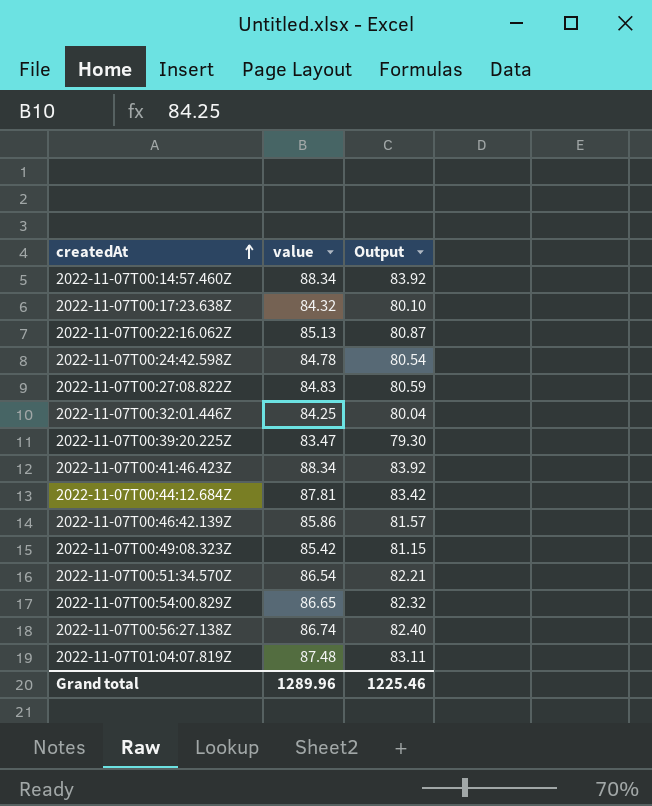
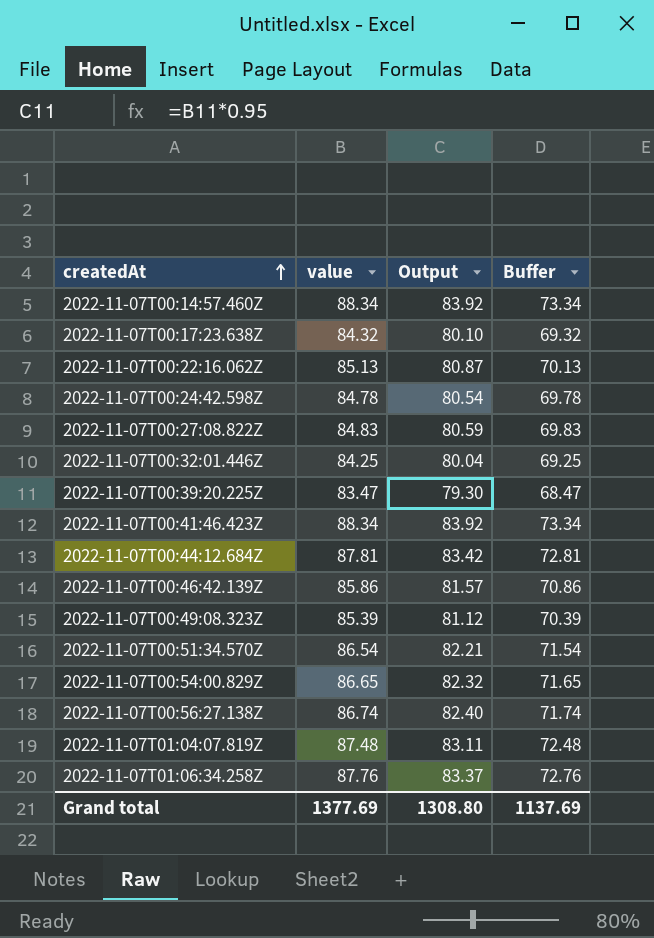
column Buffer | formula: none -> [value] - 15
2022-11-07T00:49:08.323Z | value: 85.42 -> 85.39
2022-11-07T00:49:08.323Z | Output: 81.15 -> 81.12
row 2022-11-07T01:06:34.258Z: none -> 87.76 | 83.37 | 72.76
Grand total | value: 1289.96 -> 1377.69
Grand total | Output: 1225.46 -> 1308.80

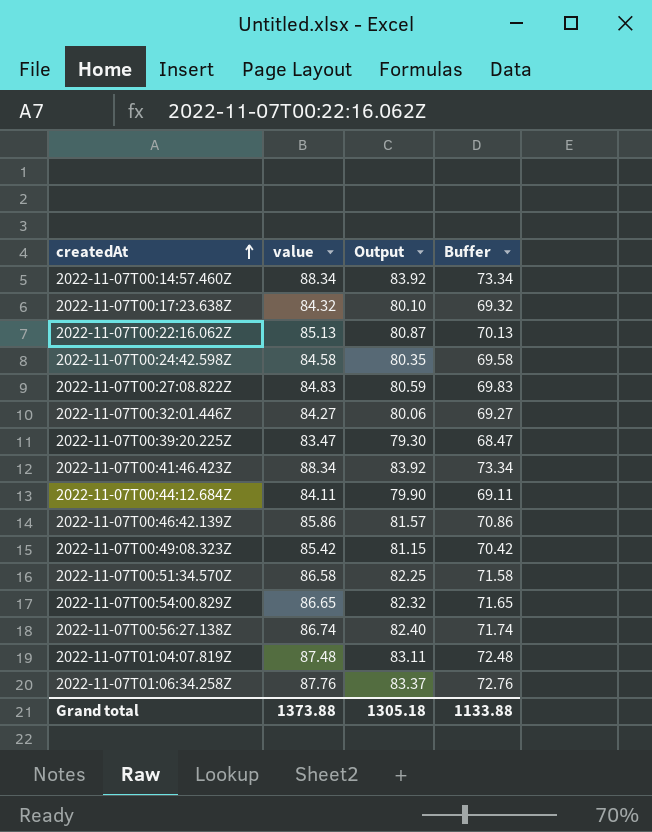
2022-11-07T00:24:42.598Z | value: 84.78 -> 84.58
2022-11-07T00:24:42.598Z | Output: 80.54 -> 80.35
2022-11-07T00:24:42.598Z | Buffer: 69.78 -> 69.58
2022-11-07T00:32:01.446Z | value: 84.25 -> 84.27
2022-11-07T00:32:01.446Z | Output: 80.04 -> 80.06
2022-11-07T00:32:01.446Z | Buffer: 69.25 -> 69.27
2022-11-07T00:44:12.684Z | value: 87.81 -> 84.11
2022-11-07T00:44:12.684Z | Output: 83.42 -> 79.90
2022-11-07T00:44:12.684Z | Buffer: 72.81 -> 69.11
2022-11-07T00:49:08.323Z | value: 85.39 -> 85.42
2022-11-07T00:49:08.323Z | Output: 81.12 -> 81.15
2022-11-07T00:49:08.323Z | Buffer: 70.39 -> 70.42
2022-11-07T00:51:34.570Z | value: 86.54 -> 86.58
2022-11-07T00:51:34.570Z | Output: 82.21 -> 82.25
2022-11-07T00:51:34.570Z | Buffer: 71.54 -> 71.58
Grand total | value: 1377.69 -> 1373.88
Grand total | Output: 1308.80 -> 1305.18
Grand total | Buffer: 1137.69 -> 1133.88

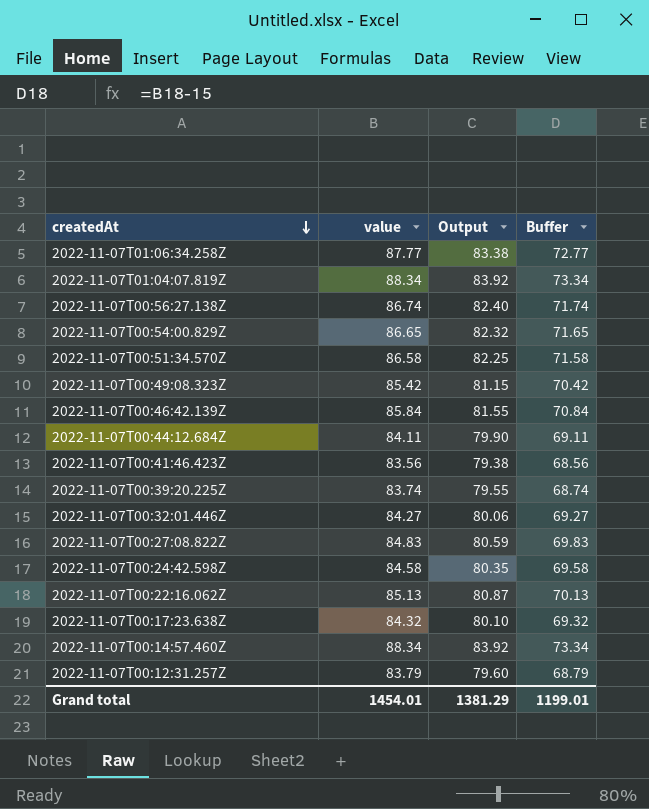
row order: createdAt ascending -> createdAt descending
2022-11-07T01:06:34.258Z | value: 87.76 -> 87.77
2022-11-07T01:06:34.258Z | Output: 83.37 -> 83.38
2022-11-07T01:06:34.258Z | Buffer: 72.76 -> 72.77
2022-11-07T01:04:07.819Z | value: 87.48 -> 88.34
2022-11-07T01:04:07.819Z | Output: 83.11 -> 83.92
2022-11-07T01:04:07.819Z | Buffer: 72.48 -> 73.34
2022-11-07T00:46:42.139Z | value: 85.86 -> 85.84
2022-11-07T00:46:42.139Z | Output: 81.57 -> 81.55
2022-11-07T00:46:42.139Z | Buffer: 70.86 -> 70.84
2022-11-07T00:41:46.423Z | value: 88.34 -> 83.56
2022-11-07T00:41:46.423Z | Output: 83.92 -> 79.38
2022-11-07T00:41:46.423Z | Buffer: 73.34 -> 68.56
2022-11-07T00:39:20.225Z | value: 83.47 -> 83.74
2022-11-07T00:39:20.225Z | Output: 79.30 -> 79.55
2022-11-07T00:39:20.225Z | Buffer: 68.47 -> 68.74
row 2022-11-07T00:12:31.257Z: none -> 83.79 | 79.60 | 68.79
Grand total | value: 1373.88 -> 1454.01
Grand total | Output: 1305.18 -> 1381.29
Grand total | Buffer: 1133.88 -> 1199.01

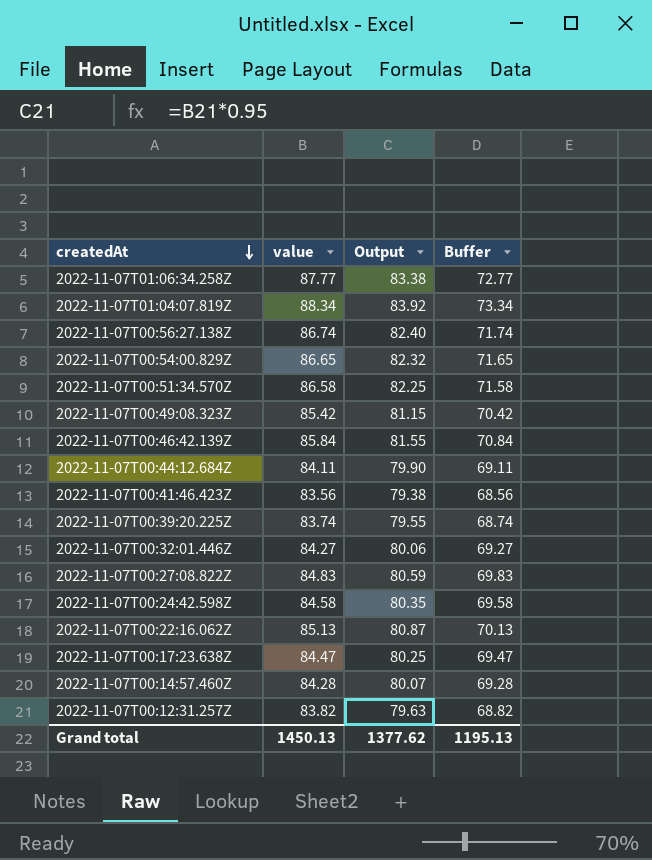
2022-11-07T00:17:23.638Z | value: 84.32 -> 84.47
2022-11-07T00:17:23.638Z | Output: 80.10 -> 80.25
2022-11-07T00:17:23.638Z | Buffer: 69.32 -> 69.47
2022-11-07T00:14:57.460Z | value: 88.34 -> 84.28
2022-11-07T00:14:57.460Z | Output: 83.92 -> 80.07
2022-11-07T00:14:57.460Z | Buffer: 73.34 -> 69.28
2022-11-07T00:12:31.257Z | value: 83.79 -> 83.82
2022-11-07T00:12:31.257Z | Output: 79.60 -> 79.63
2022-11-07T00:12:31.257Z | Buffer: 68.79 -> 68.82
Grand total | value: 1454.01 -> 1450.13
Grand total | Output: 1381.29 -> 1377.62
Grand total | Buffer: 1199.01 -> 1195.13

